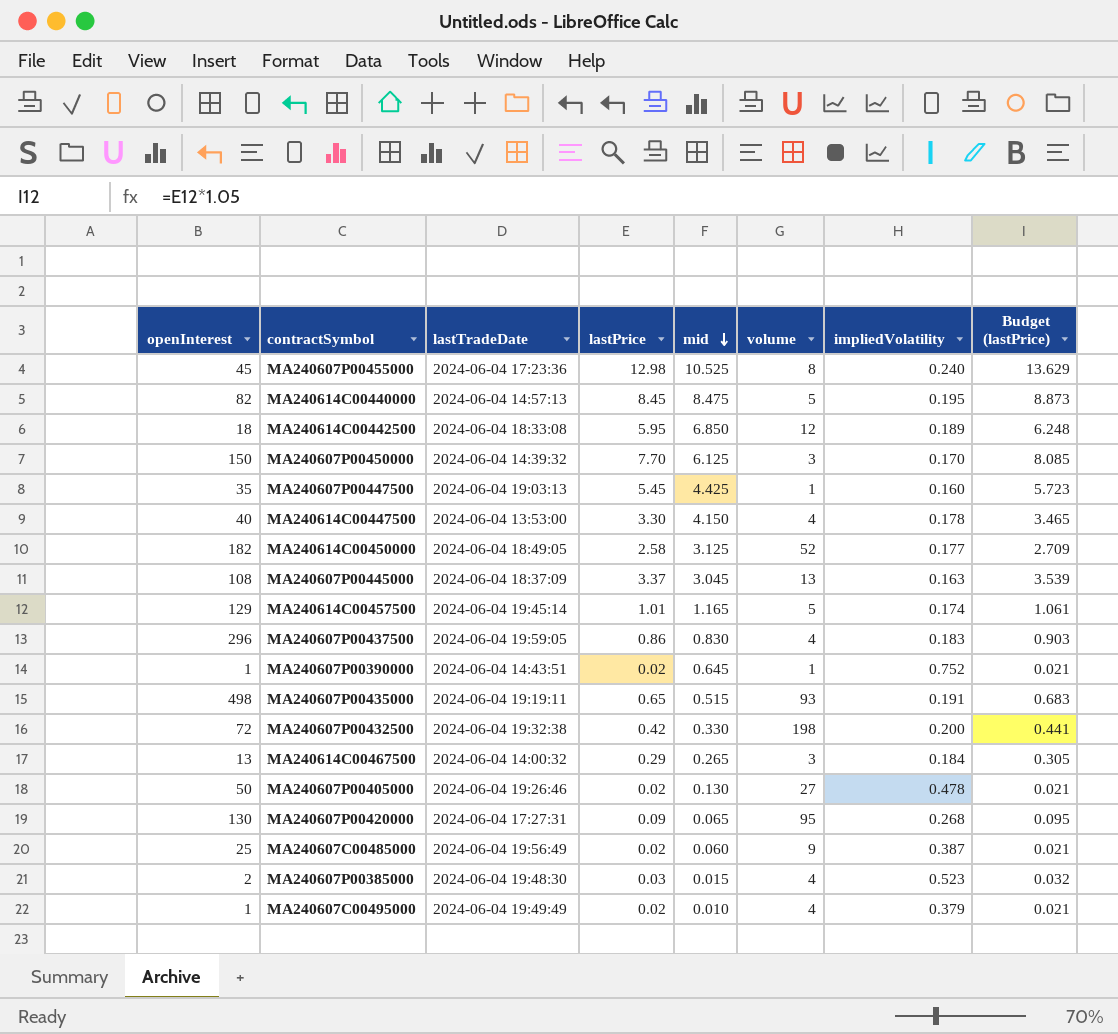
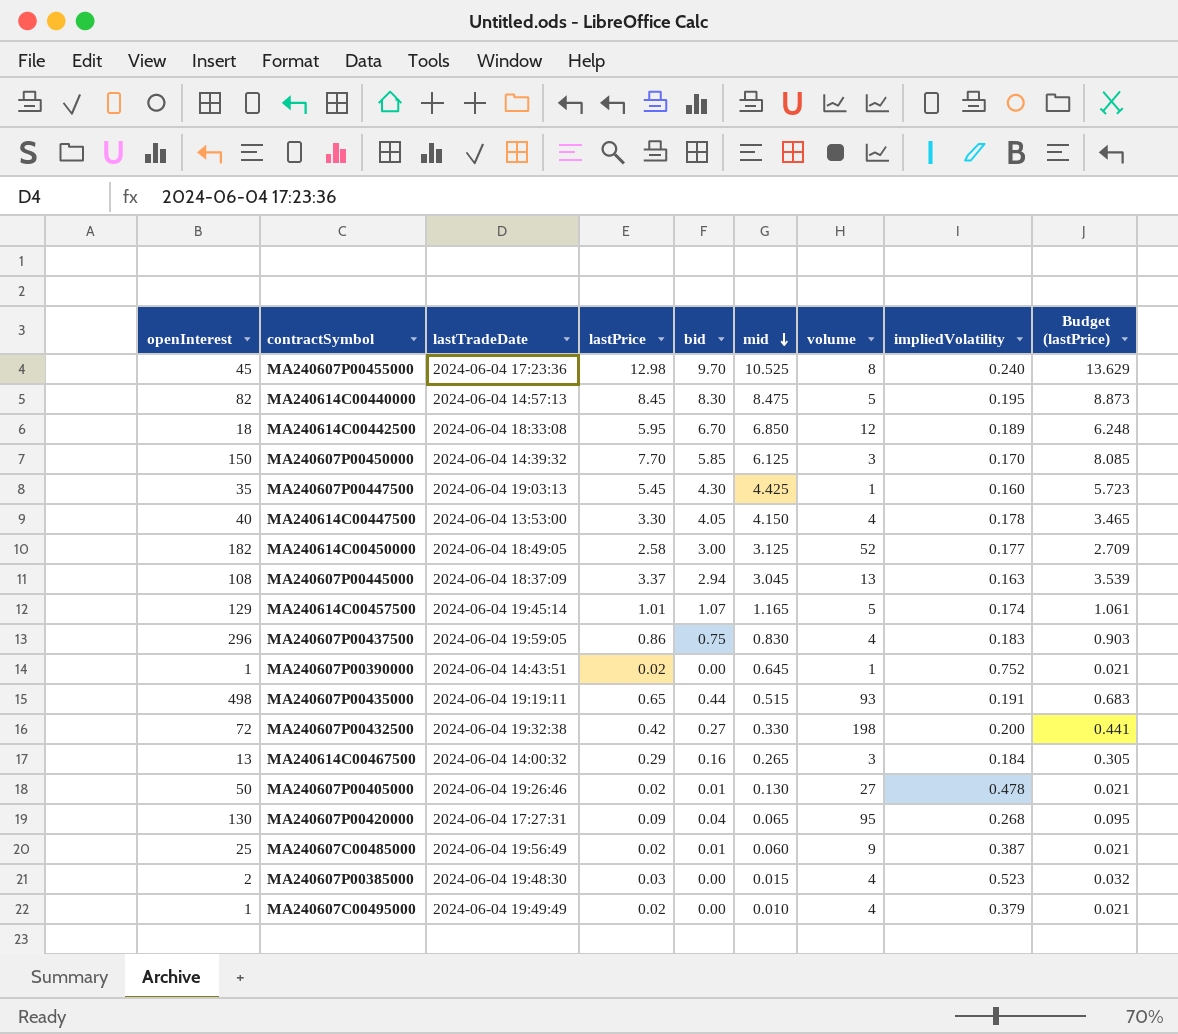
column bid | position: none -> 5

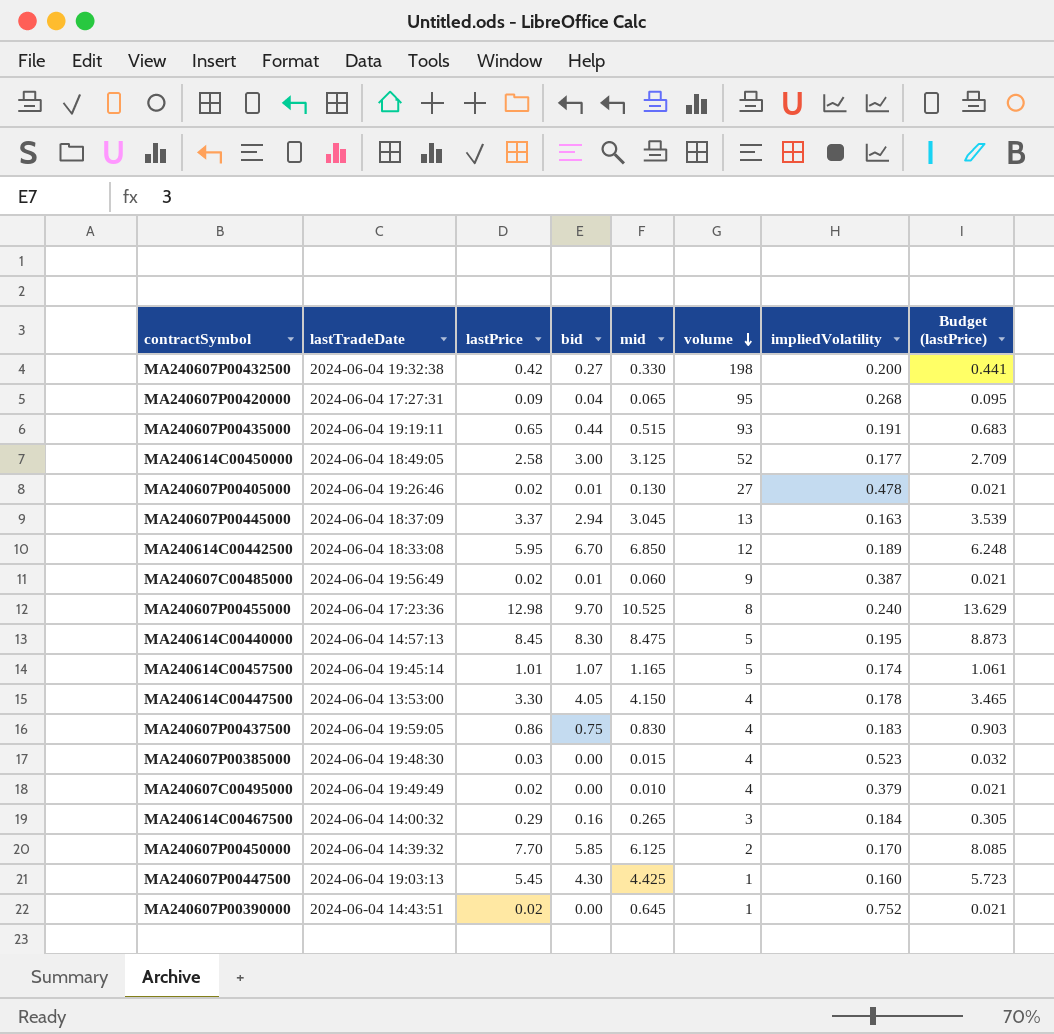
row order: mid descending -> volume descending
column openInterest | position: 1 -> none
MA240607P00450000 | volume: 3 -> 2

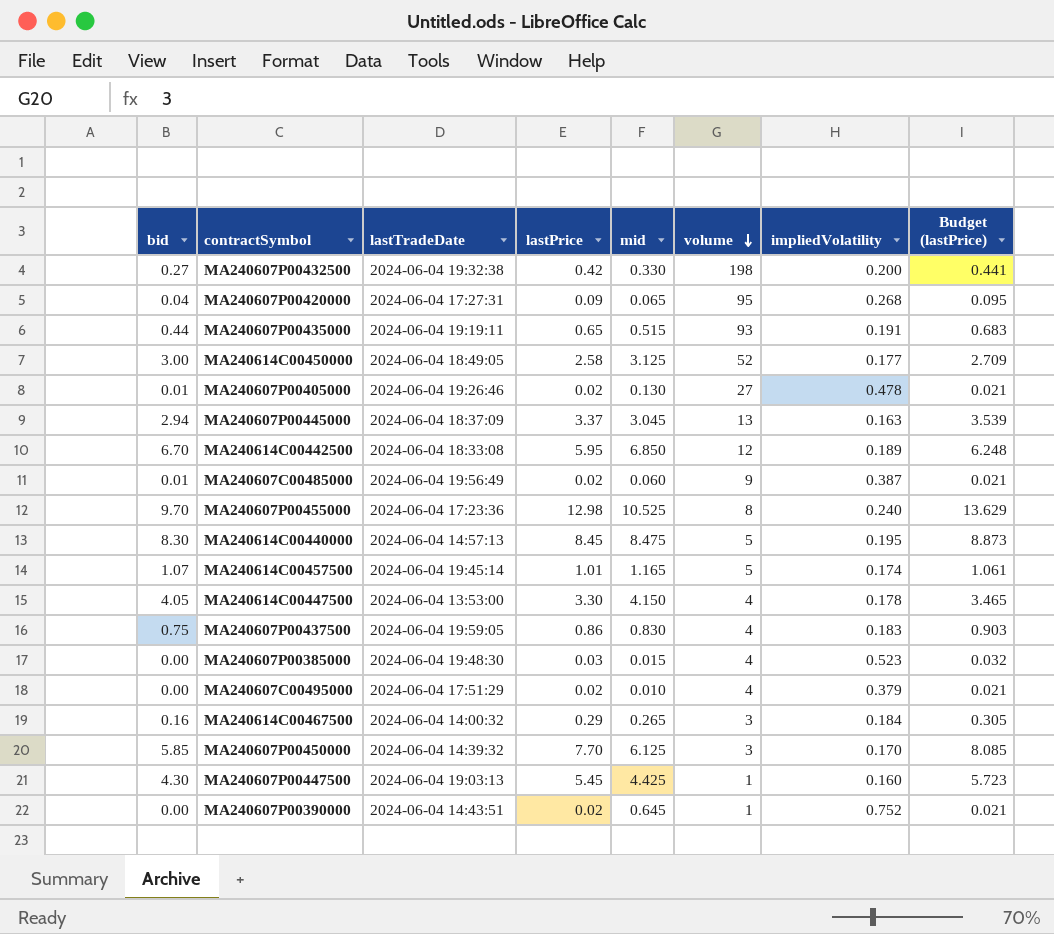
column bid | position: 4 -> 1
MA240607C00495000 | lastTradeDate: 2024-06-04 19:49:49 -> 2024-06-04 17:51:29
MA240607P00450000 | volume: 2 -> 3

